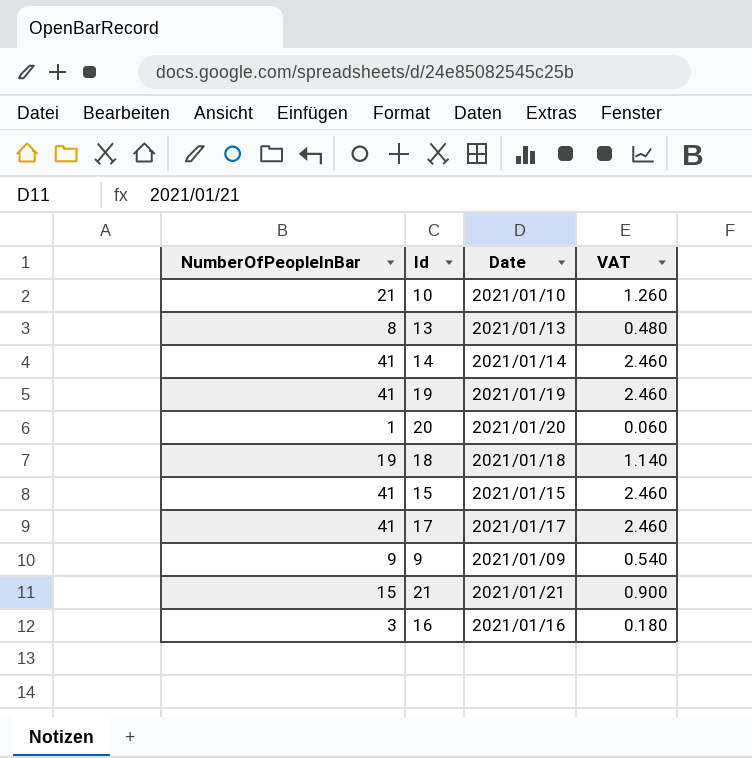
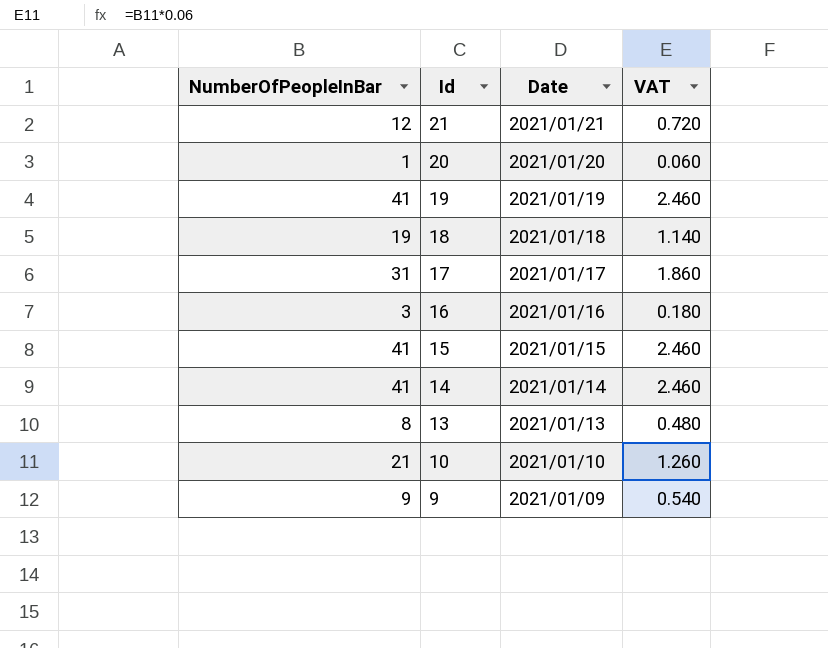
row order: none -> Id descending
21 | NumberOfPeopleInBar: 15 -> 12
21 | VAT: 0.900 -> 0.720
17 | NumberOfPeopleInBar: 41 -> 31
17 | VAT: 2.460 -> 1.860

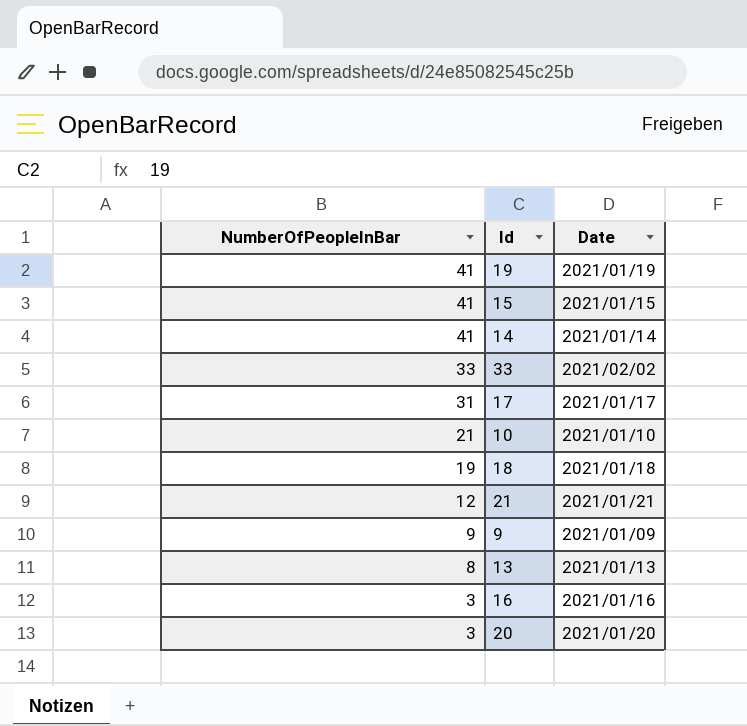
row order: Id descending -> NumberOfPeopleInBar descending
column VAT | formula: [NumberOfPeopleInBar] * 0.06 -> none
row 33: none -> 33 | 2021/02/02
20 | NumberOfPeopleInBar: 1 -> 3

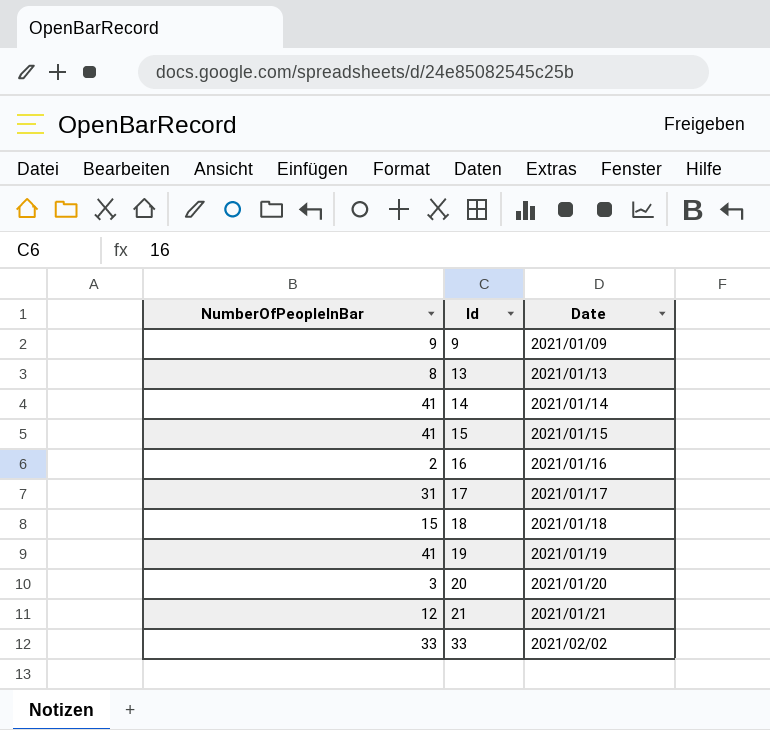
row order: NumberOfPeopleInBar descending -> Id ascending
row 10: 21 | 2021/01/10 -> none
16 | NumberOfPeopleInBar: 3 -> 2
18 | NumberOfPeopleInBar: 19 -> 15

